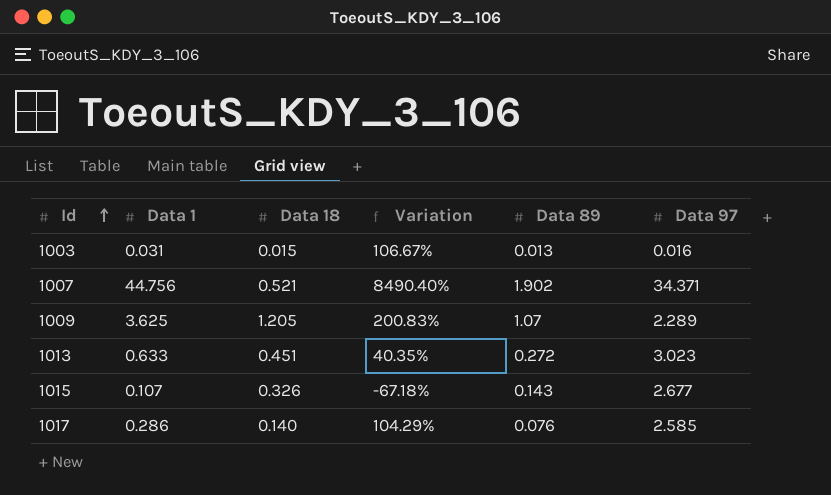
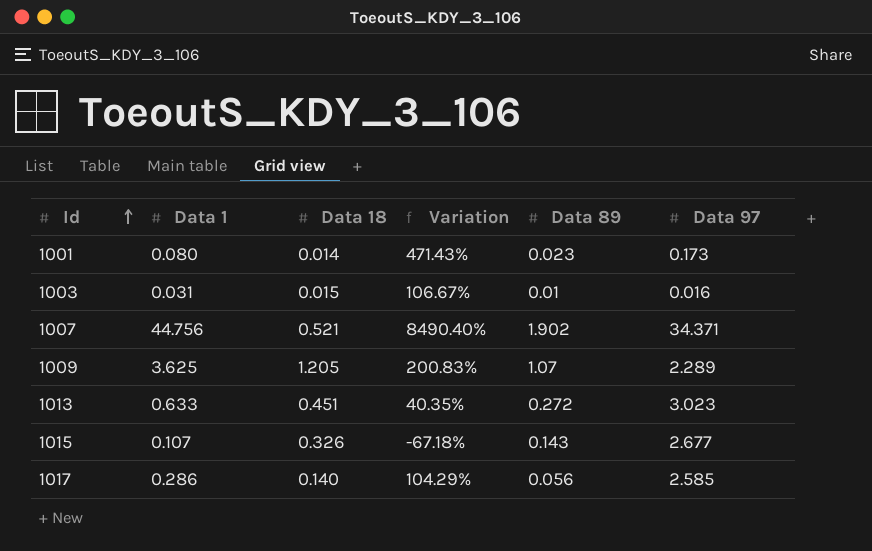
row 1001: none -> 0.080 | 0.014 | 471.43% | 0.023 | 0.173
1003 | Data 89: 0.013 -> 0.01
1017 | Data 89: 0.076 -> 0.056

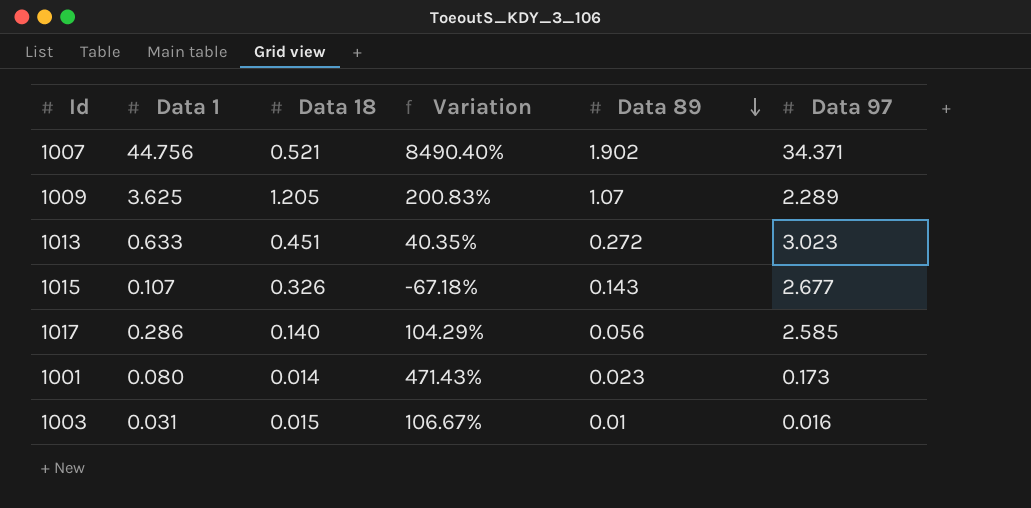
row order: Id ascending -> Data 89 descending

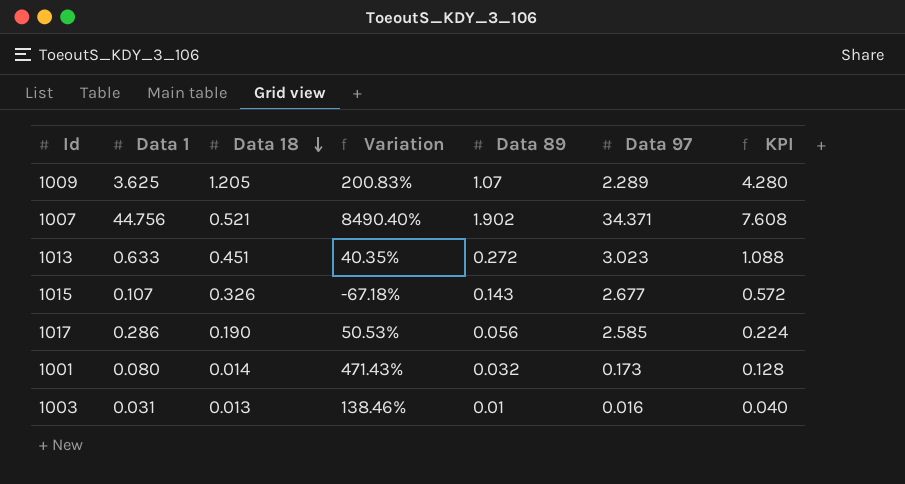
row order: Data 89 descending -> Data 18 descending
column KPI | formula: none -> [Data 89] * 4
1017 | Data 18: 0.140 -> 0.190
1017 | Variation: 104.29% -> 50.53%
1001 | Data 89: 0.023 -> 0.032
1003 | Data 18: 0.015 -> 0.013
1003 | Variation: 106.67% -> 138.46%

